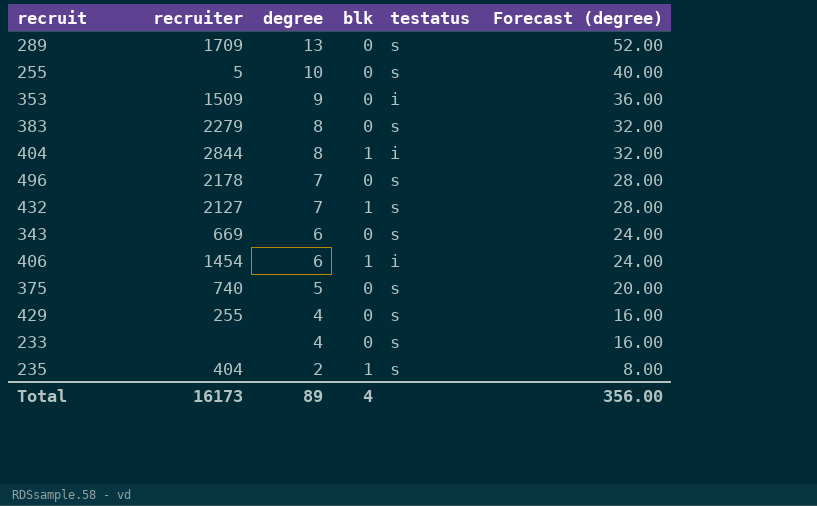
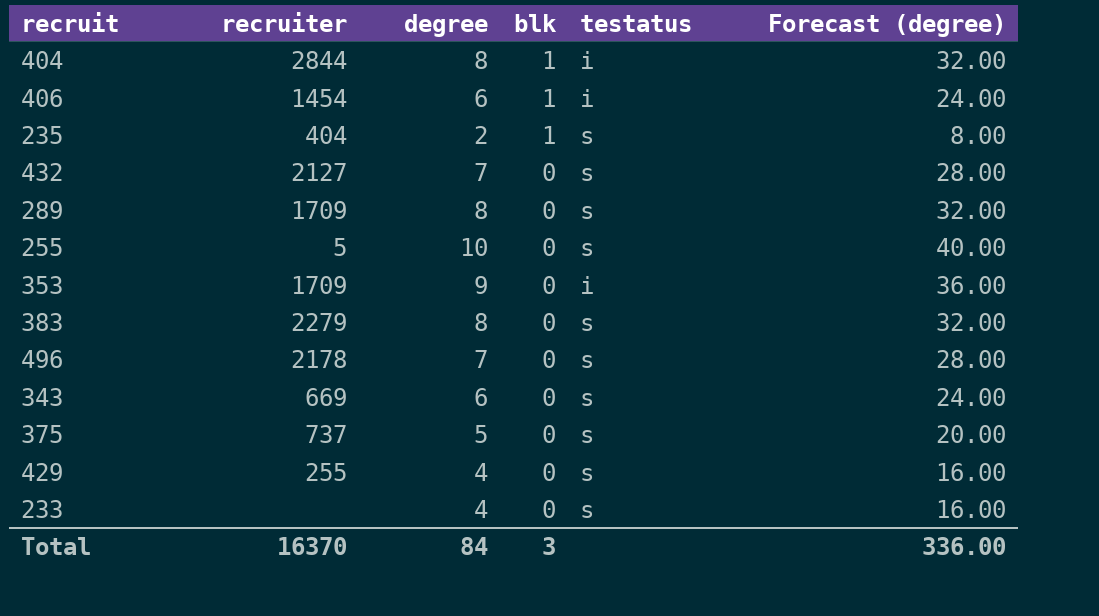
row order: degree descending -> blk descending
432 | blk: 1 -> 0
289 | degree: 13 -> 8
289 | Forecast (degree): 52.00 -> 32.00
353 | recruiter: 1509 -> 1709
375 | recruiter: 740 -> 737
Total | recruiter: 16173 -> 16370
Total | degree: 89 -> 84
Total | blk: 4 -> 3
Total | Forecast (degree): 356.00 -> 336.00

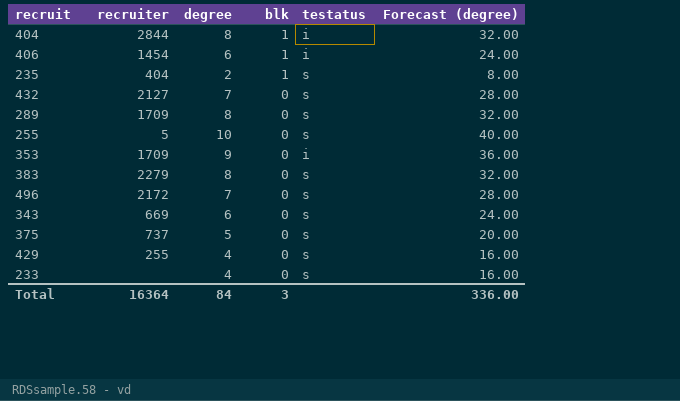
496 | recruiter: 2178 -> 2172
Total | recruiter: 16370 -> 16364

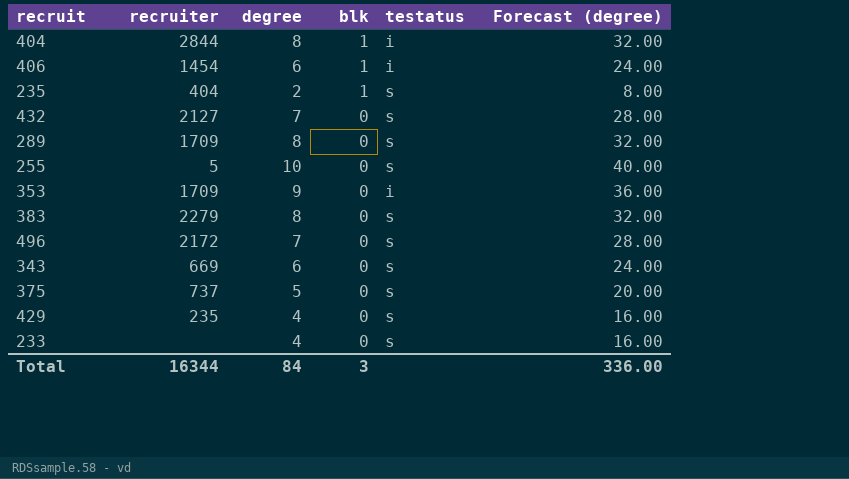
429 | recruiter: 255 -> 235
Total | recruiter: 16364 -> 16344

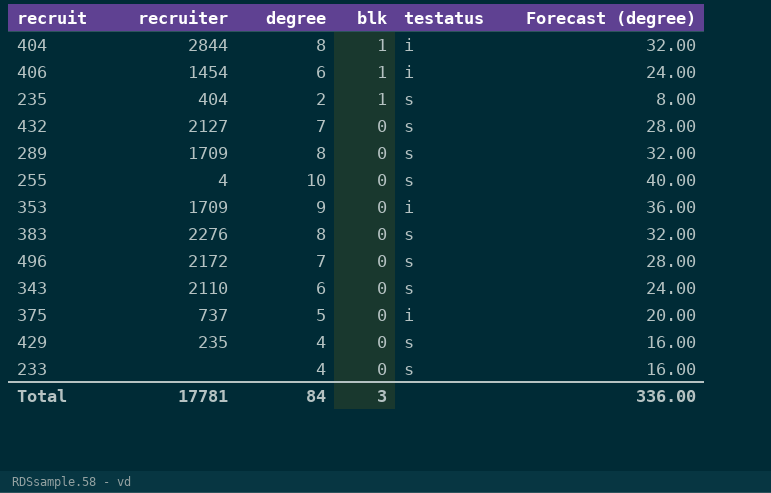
255 | recruiter: 5 -> 4
383 | recruiter: 2279 -> 2276
343 | recruiter: 669 -> 2110
375 | testatus: s -> i
Total | recruiter: 16344 -> 17781

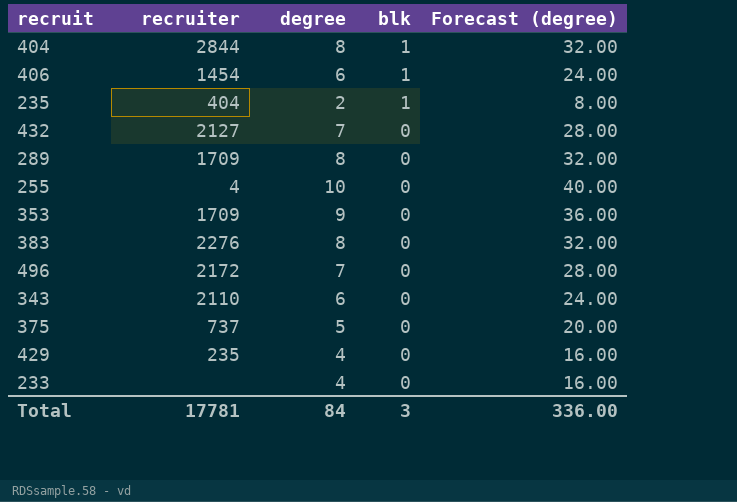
column testatus | position: 5 -> none

